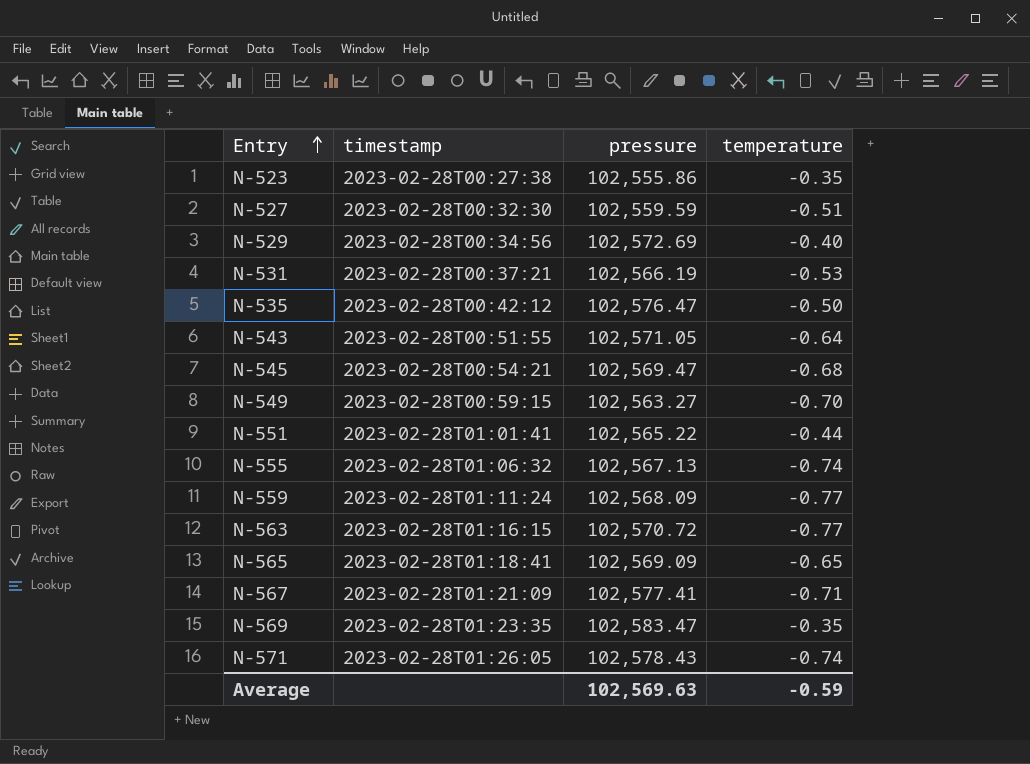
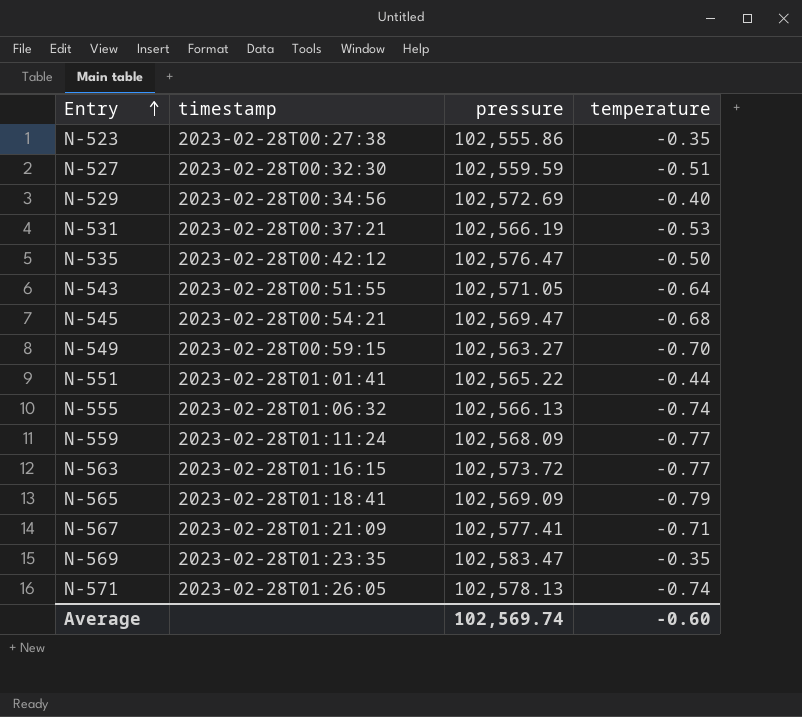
N-555 | pressure: 102,567.13 -> 102,566.13
N-563 | pressure: 102,570.72 -> 102,573.72
N-565 | temperature: -0.65 -> -0.79
N-571 | pressure: 102,578.43 -> 102,578.13
Average | pressure: 102,569.63 -> 102,569.74
Average | temperature: -0.59 -> -0.60

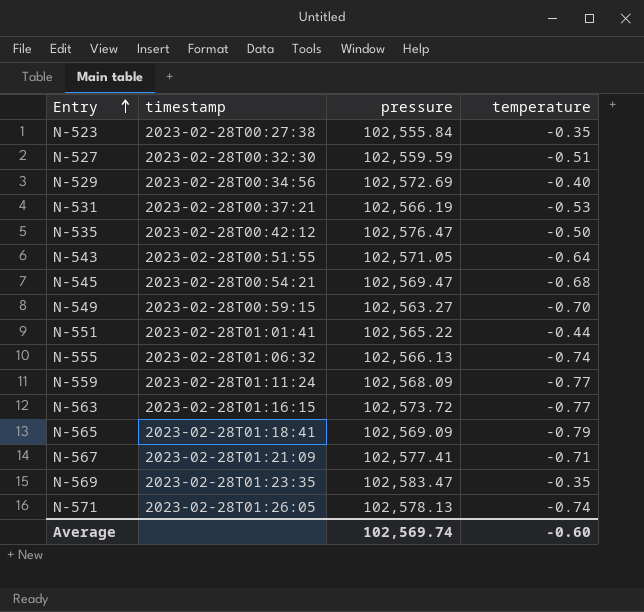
N-523 | pressure: 102,555.86 -> 102,555.84

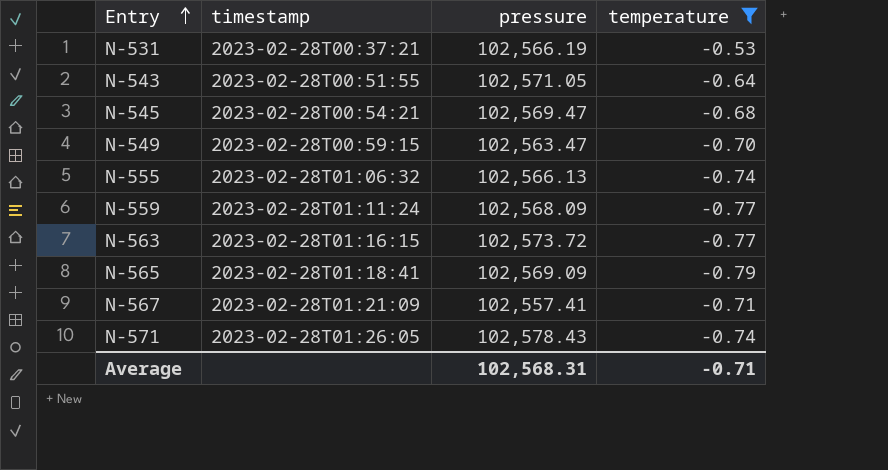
filter: none -> temperature <= -0.53
N-549 | pressure: 102,563.27 -> 102,563.47
N-567 | pressure: 102,577.41 -> 102,557.41
N-571 | pressure: 102,578.13 -> 102,578.43
Average | pressure: 102,569.74 -> 102,568.31
Average | temperature: -0.60 -> -0.71

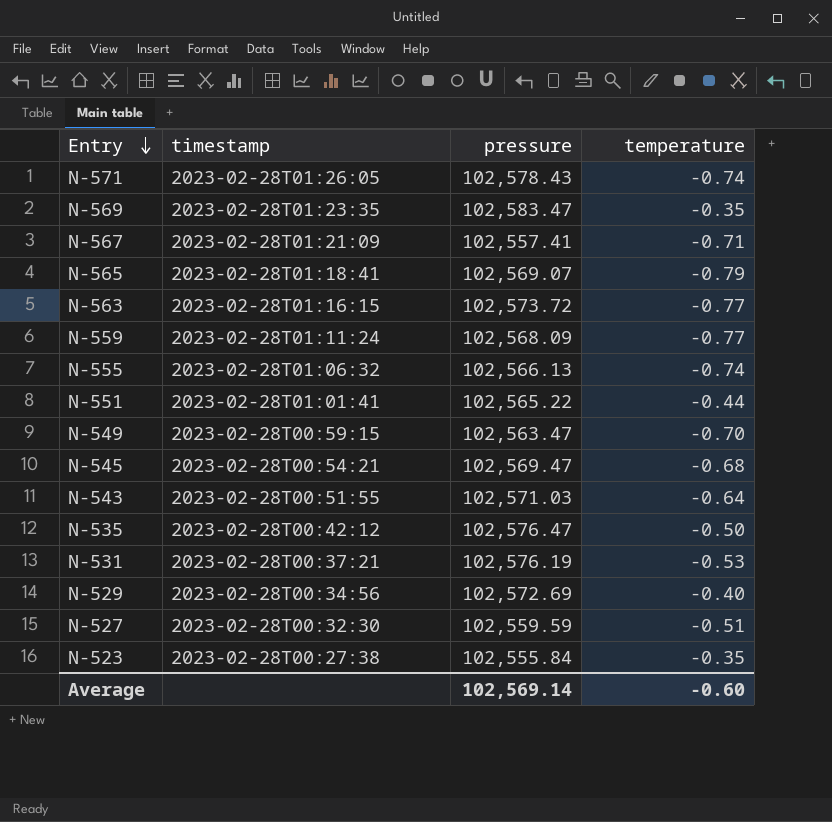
filter: temperature <= -0.53 -> none
row order: Entry ascending -> Entry descending
N-565 | pressure: 102,569.09 -> 102,569.07
N-543 | pressure: 102,571.05 -> 102,571.03
N-531 | pressure: 102,566.19 -> 102,576.19
Average | pressure: 102,568.31 -> 102,569.14
Average | temperature: -0.71 -> -0.60

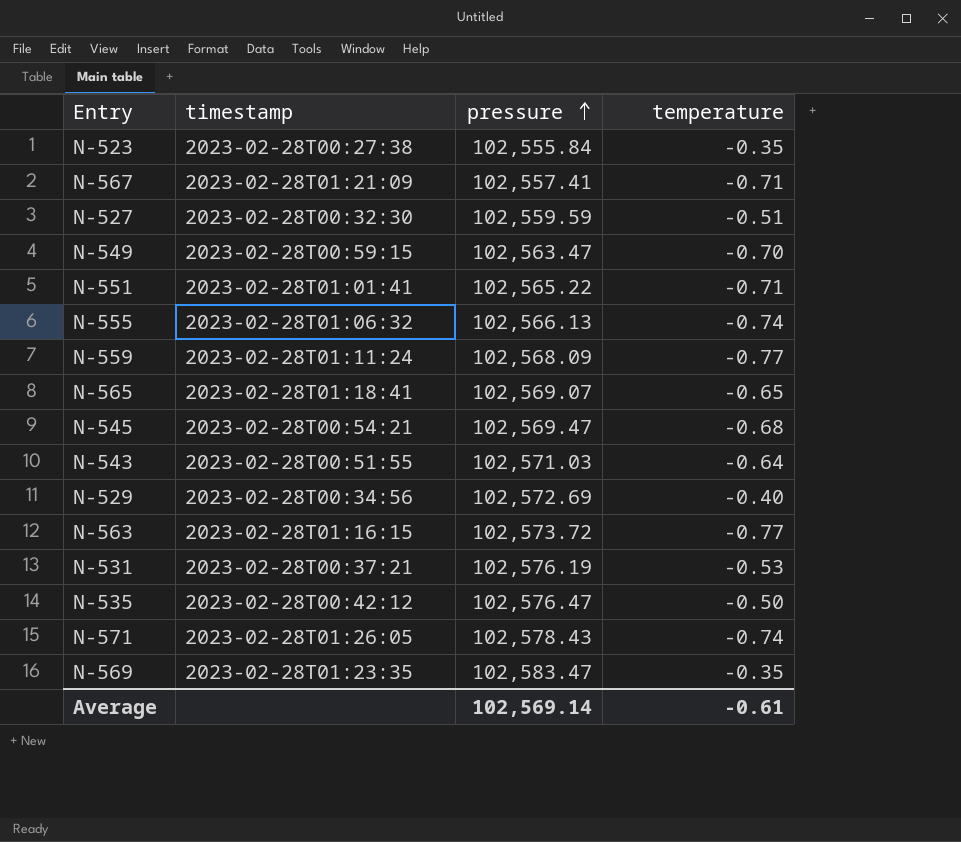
row order: Entry descending -> pressure ascending
N-551 | temperature: -0.44 -> -0.71
N-565 | temperature: -0.79 -> -0.65
Average | temperature: -0.60 -> -0.61

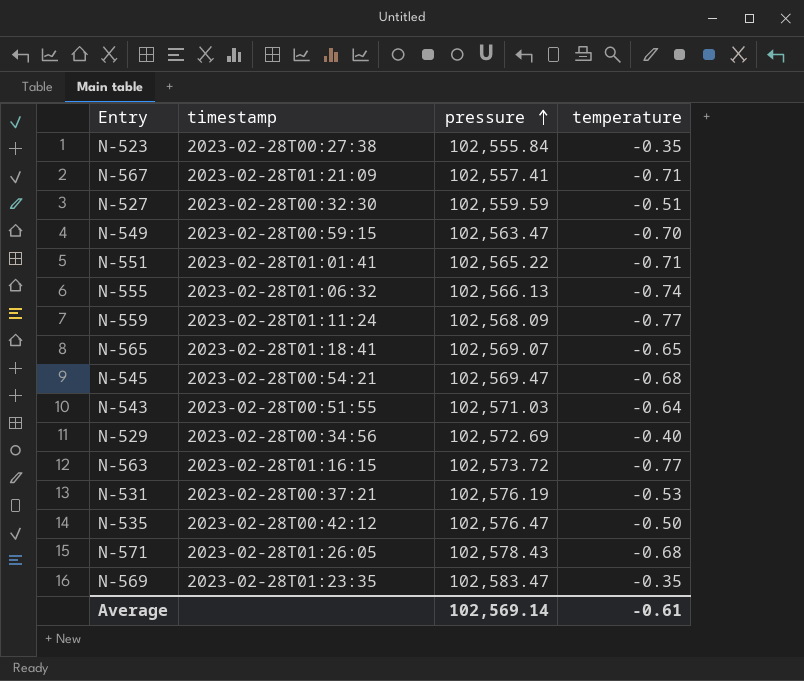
N-571 | temperature: -0.74 -> -0.68

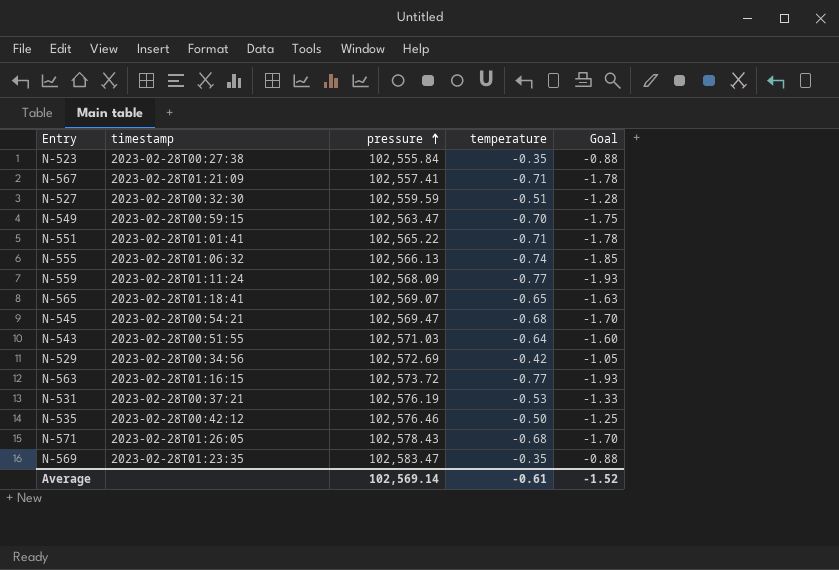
column Goal | formula: none -> [temperature] * 2.5
N-529 | temperature: -0.40 -> -0.42
N-535 | pressure: 102,576.47 -> 102,576.46

